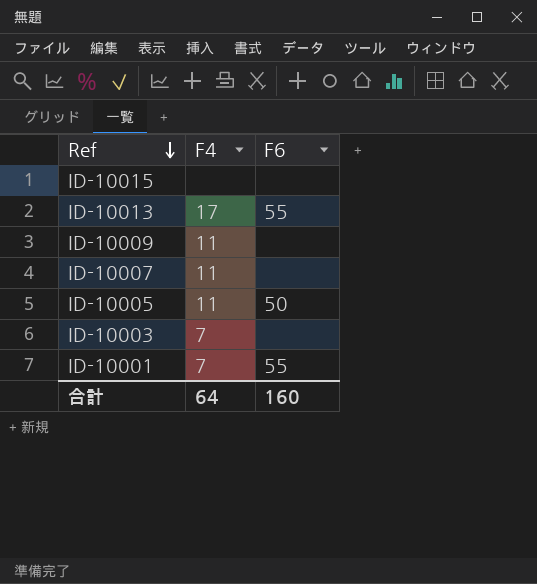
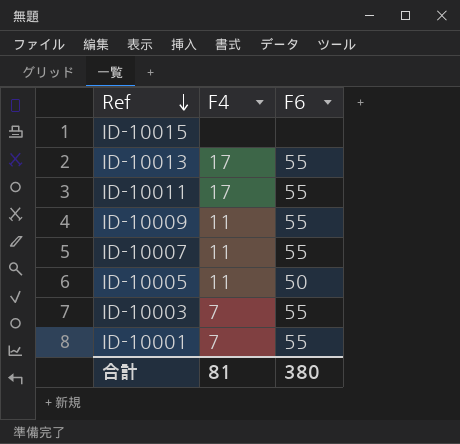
row ID-10011: none -> 17 | 55
ID-10009 | F6: none -> 55
ID-10007 | F6: none -> 55
ID-10003 | F6: none -> 55
合計 | F4: 64 -> 81
合計 | F6: 160 -> 380

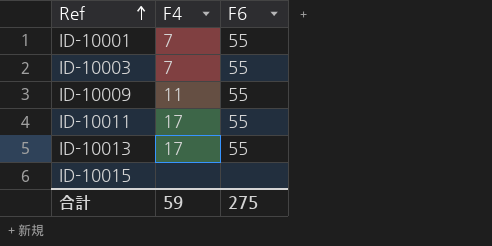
row order: Ref descending -> Ref ascending
row ID-10007: 11 | 55 -> none
row ID-10005: 11 | 50 -> none
合計 | F4: 81 -> 59
合計 | F6: 380 -> 275

